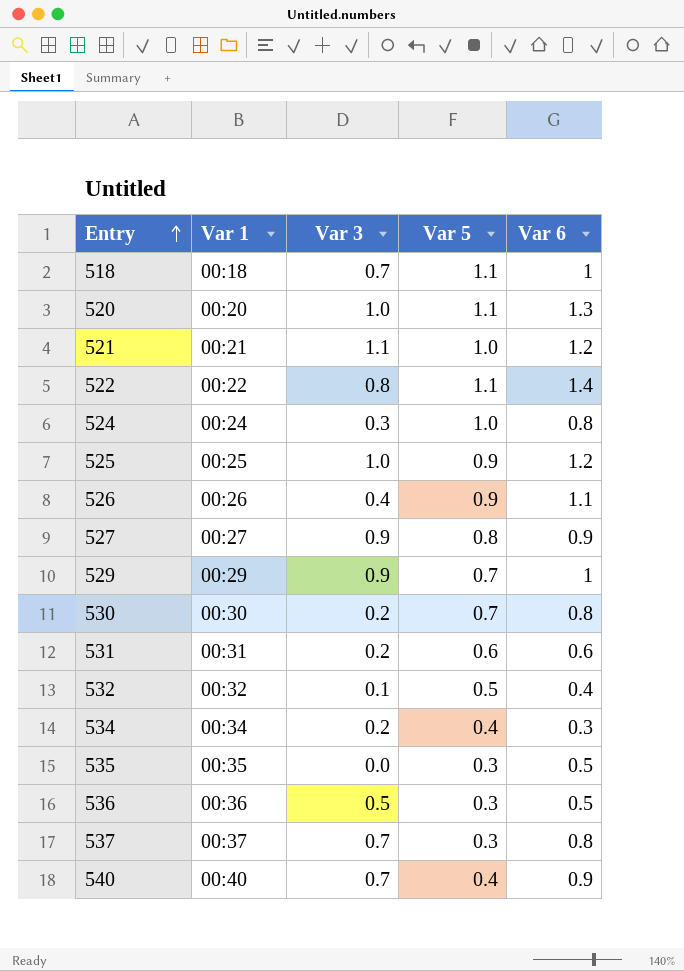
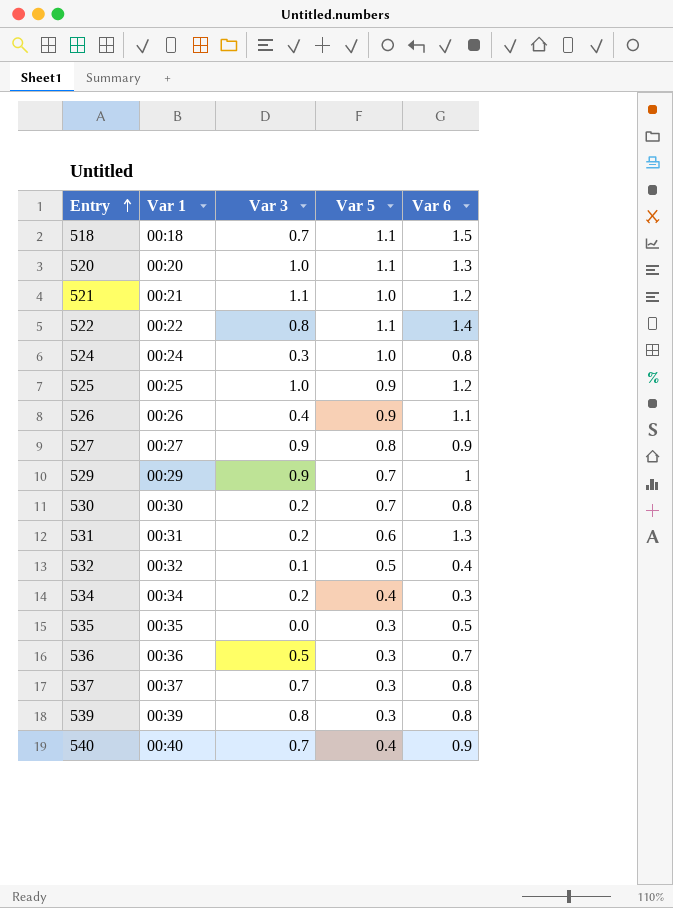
518 | Var 6: 1 -> 1.5
531 | Var 6: 0.6 -> 1.3
536 | Var 6: 0.5 -> 0.7
row 539: none -> 00:39 | 0.8 | 0.3 | 0.8

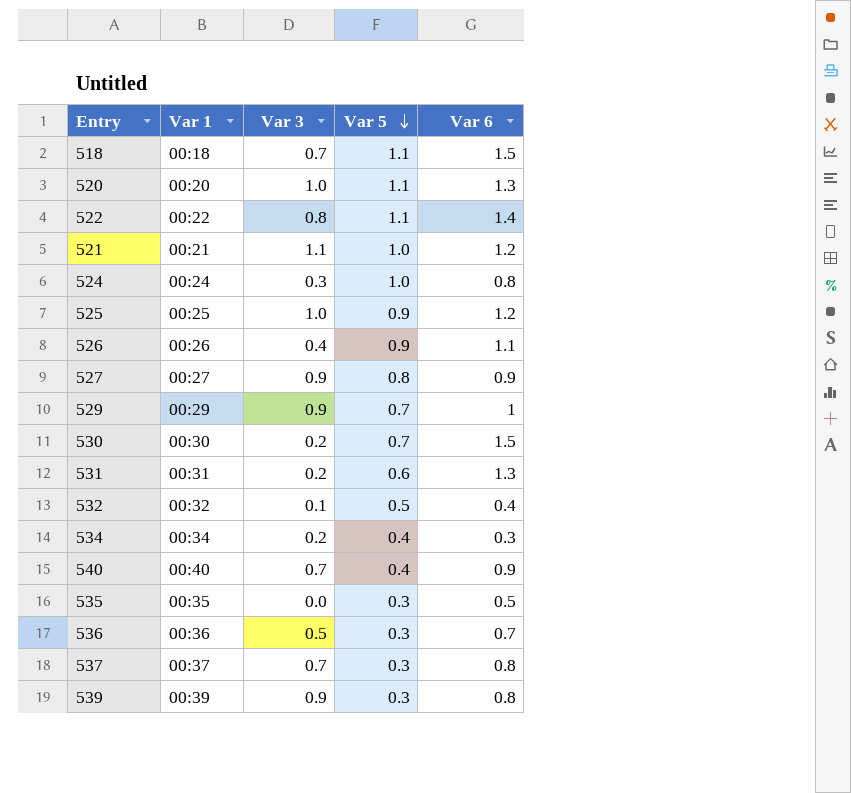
row order: Entry ascending -> Var 5 descending
530 | Var 6: 0.8 -> 1.5
539 | Var 3: 0.8 -> 0.9

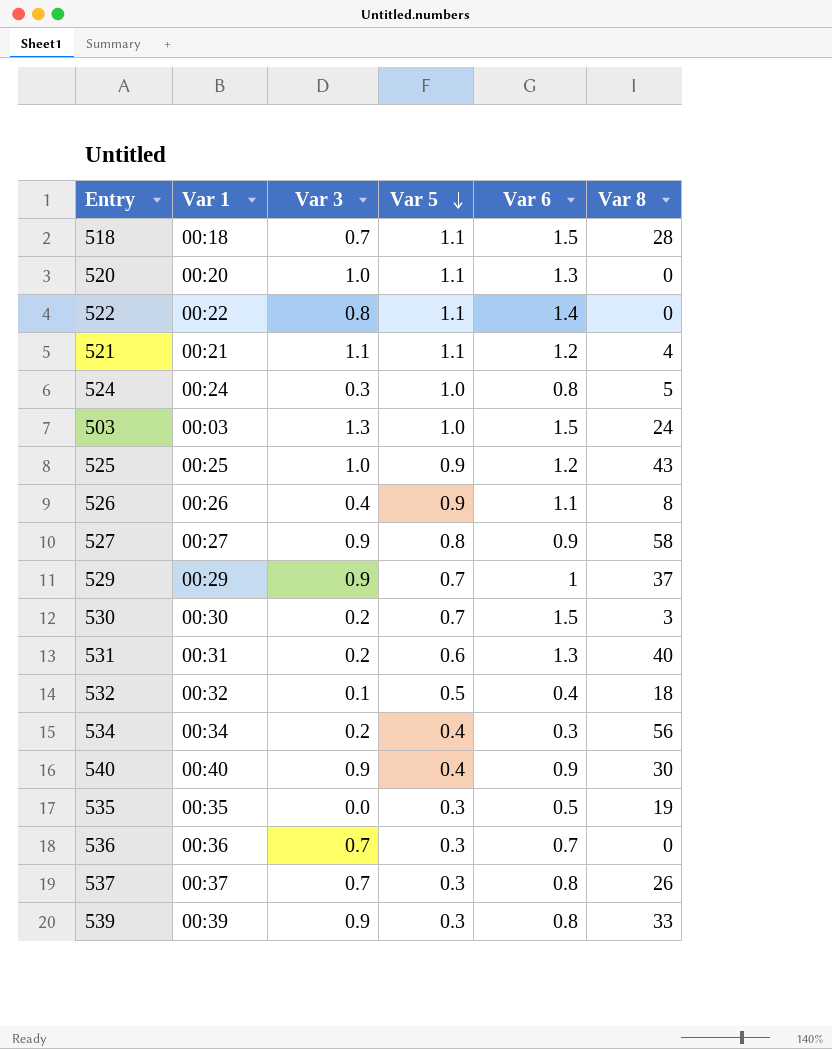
column Var 8 | position: none -> 6
521 | Var 5: 1.0 -> 1.1
row 503: none -> 00:03 | 1.3 | 1.0 | 1.5 | 24
540 | Var 3: 0.7 -> 0.9
536 | Var 3: 0.5 -> 0.7

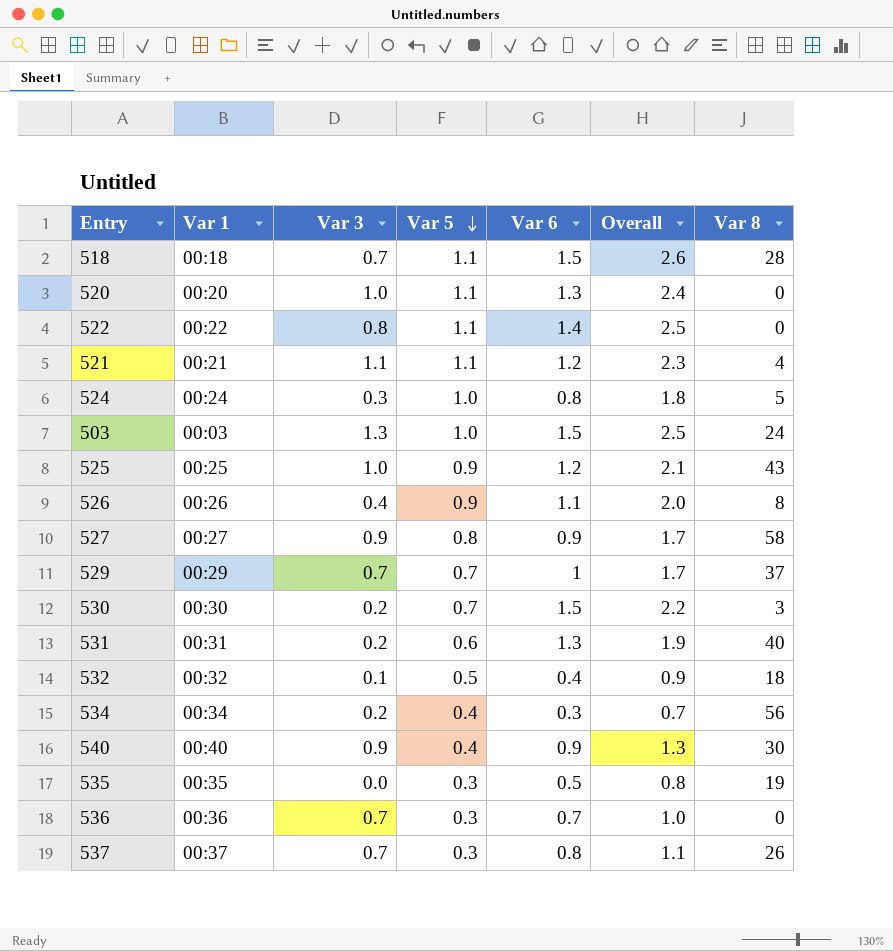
column Overall | formula: none -> [Var 5] + [Var 6]
row 539: 00:39 | 0.9 | 0.3 | 0.8 | 33 -> none
529 | Var 3: 0.9 -> 0.7

